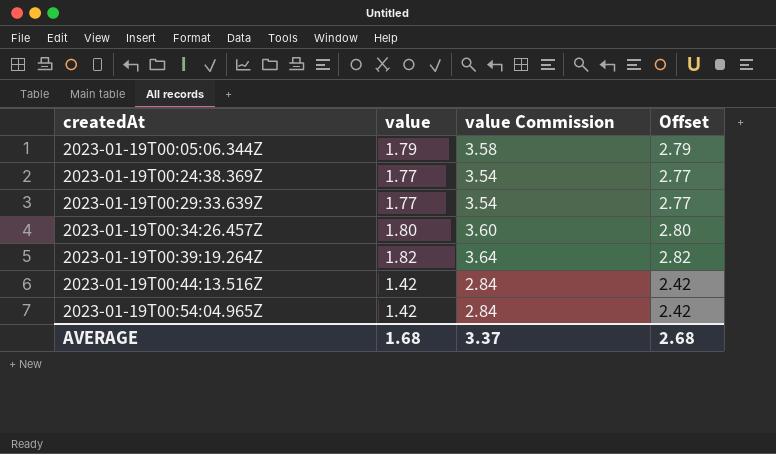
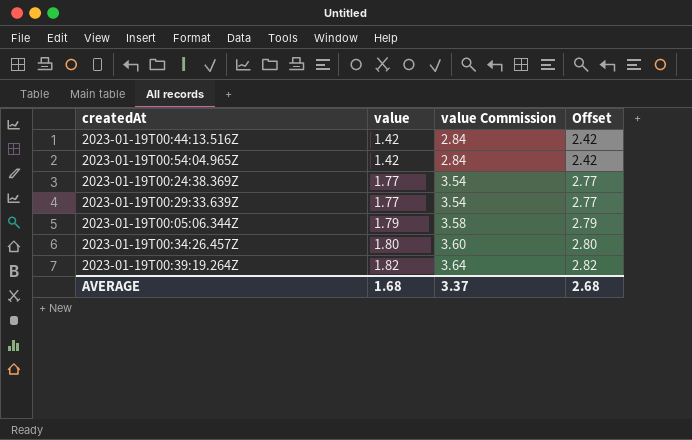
row order: createdAt ascending -> value ascending

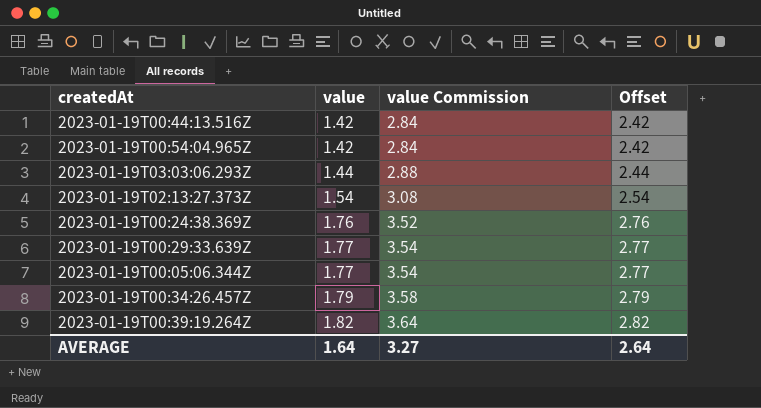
row 2023-01-19T03:03:06.293Z: none -> 1.44 | 2.88 | 2.44
row 2023-01-19T02:13:27.373Z: none -> 1.54 | 3.08 | 2.54
2023-01-19T00:24:38.369Z | value: 1.77 -> 1.76
2023-01-19T00:24:38.369Z | value Commission: 3.54 -> 3.52
2023-01-19T00:24:38.369Z | Offset: 2.77 -> 2.76
2023-01-19T00:05:06.344Z | value: 1.79 -> 1.77
2023-01-19T00:05:06.344Z | value Commission: 3.58 -> 3.54
2023-01-19T00:05:06.344Z | Offset: 2.79 -> 2.77
2023-01-19T00:34:26.457Z | value: 1.80 -> 1.79
2023-01-19T00:34:26.457Z | value Commission: 3.60 -> 3.58
2023-01-19T00:34:26.457Z | Offset: 2.80 -> 2.79
AVERAGE | value: 1.68 -> 1.64
AVERAGE | value Commission: 3.37 -> 3.27
AVERAGE | Offset: 2.68 -> 2.64

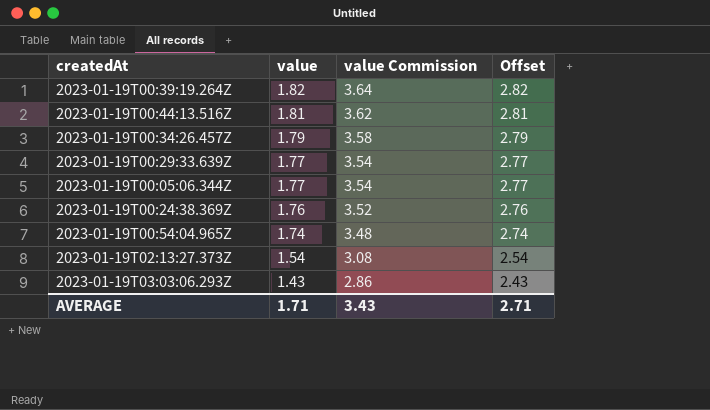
row order: value ascending -> value descending
2023-01-19T00:44:13.516Z | value: 1.42 -> 1.81
2023-01-19T00:44:13.516Z | value Commission: 2.84 -> 3.62
2023-01-19T00:44:13.516Z | Offset: 2.42 -> 2.81
2023-01-19T00:54:04.965Z | value: 1.42 -> 1.74
2023-01-19T00:54:04.965Z | value Commission: 2.84 -> 3.48
2023-01-19T00:54:04.965Z | Offset: 2.42 -> 2.74
2023-01-19T03:03:06.293Z | value: 1.44 -> 1.43
2023-01-19T03:03:06.293Z | value Commission: 2.88 -> 2.86
2023-01-19T03:03:06.293Z | Offset: 2.44 -> 2.43
AVERAGE | value: 1.64 -> 1.71
AVERAGE | value Commission: 3.27 -> 3.43
AVERAGE | Offset: 2.64 -> 2.71

